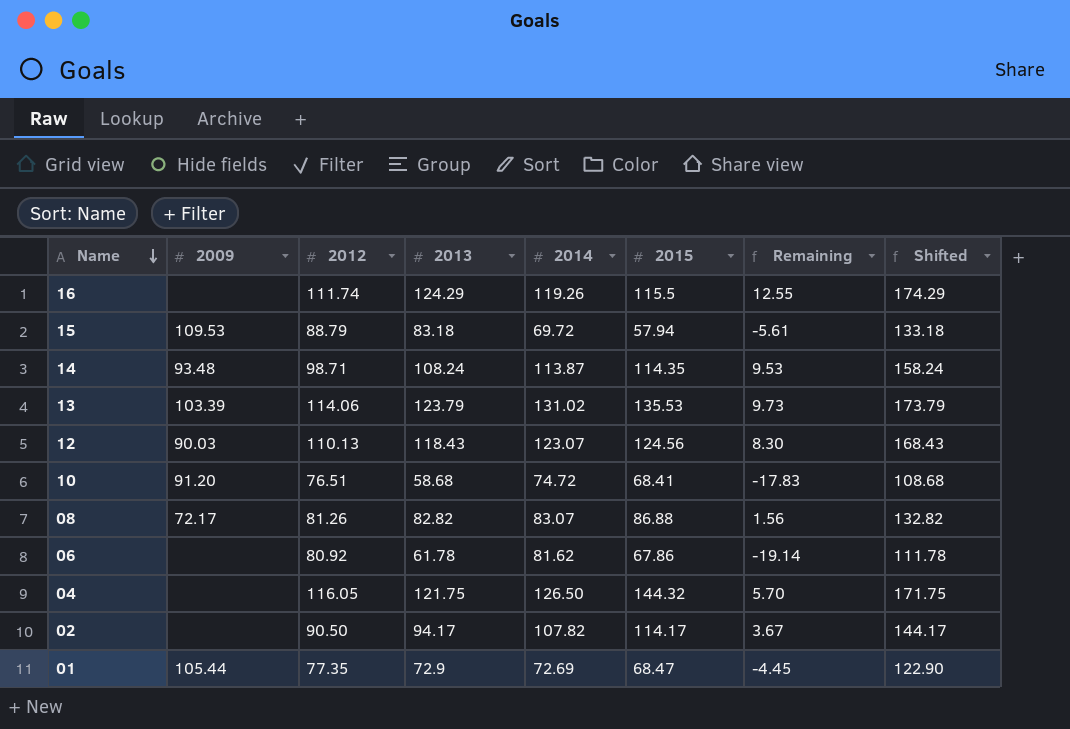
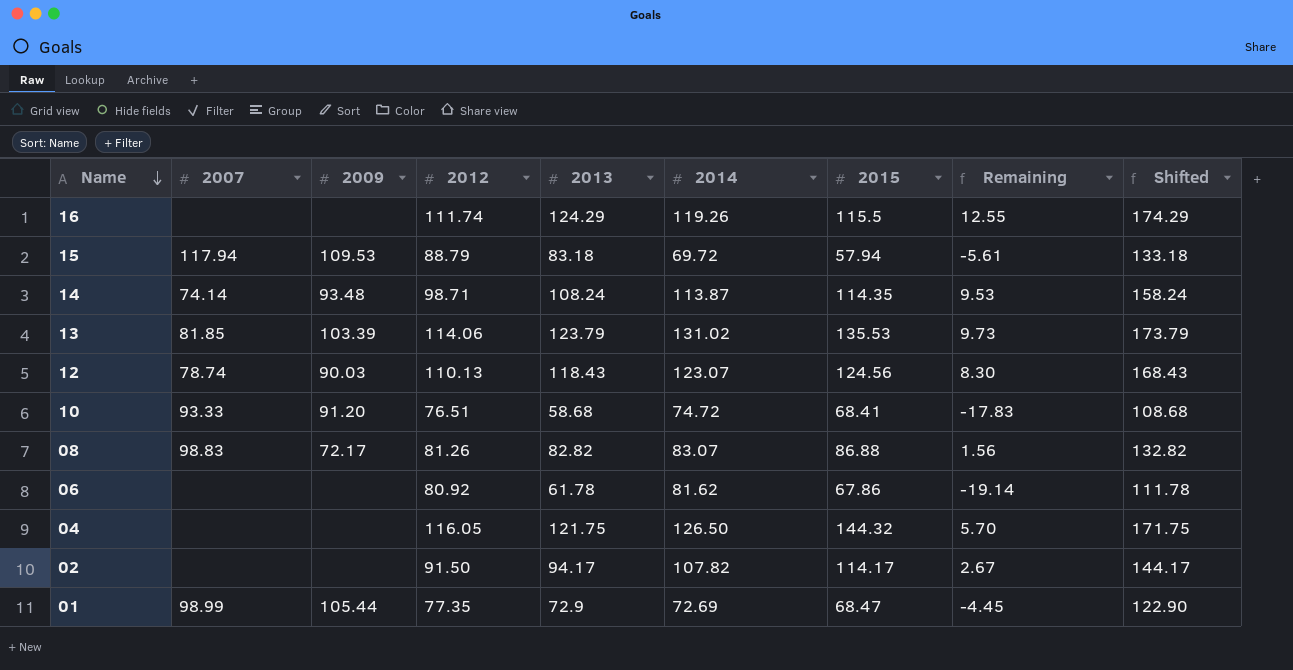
column 2007 | position: none -> 2
02 | 2012: 90.50 -> 91.50
02 | Remaining: 3.67 -> 2.67

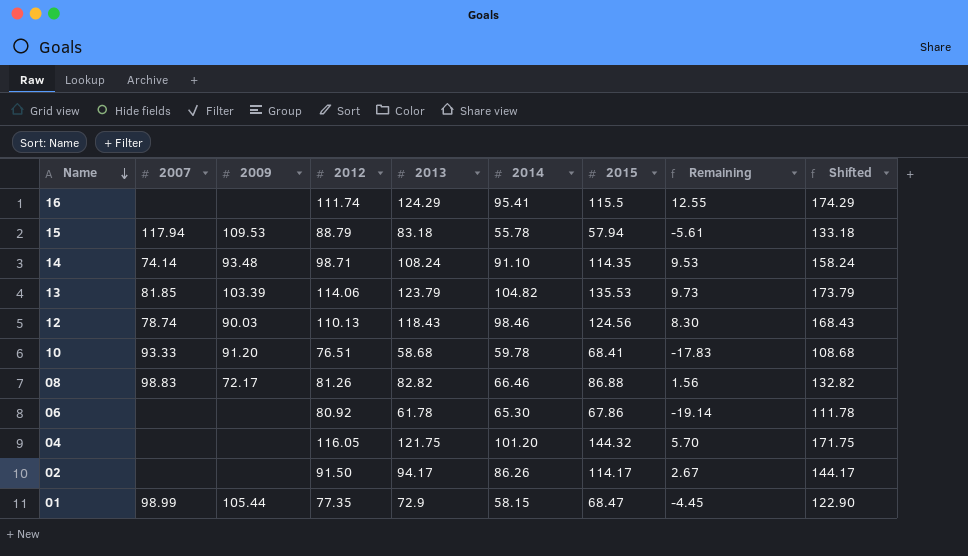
16 | 2014: 119.26 -> 95.41
15 | 2014: 69.72 -> 55.78
14 | 2014: 113.87 -> 91.10
13 | 2014: 131.02 -> 104.82
12 | 2014: 123.07 -> 98.46
10 | 2014: 74.72 -> 59.78
08 | 2014: 83.07 -> 66.46
06 | 2014: 81.62 -> 65.30
04 | 2014: 126.50 -> 101.20
02 | 2014: 107.82 -> 86.26
01 | 2014: 72.69 -> 58.15

